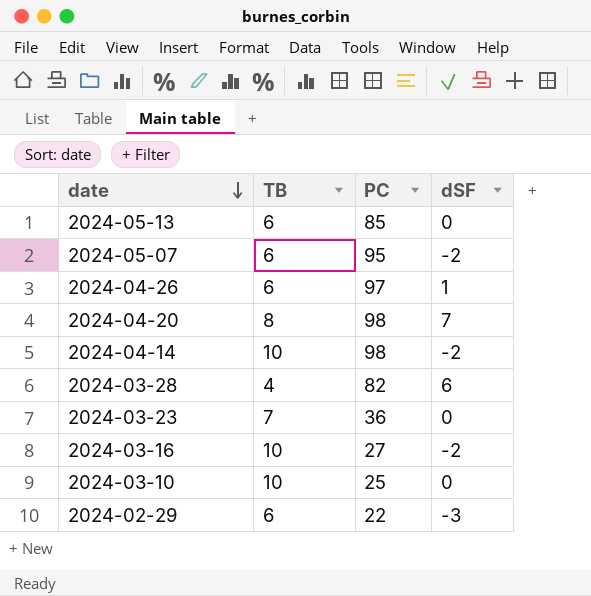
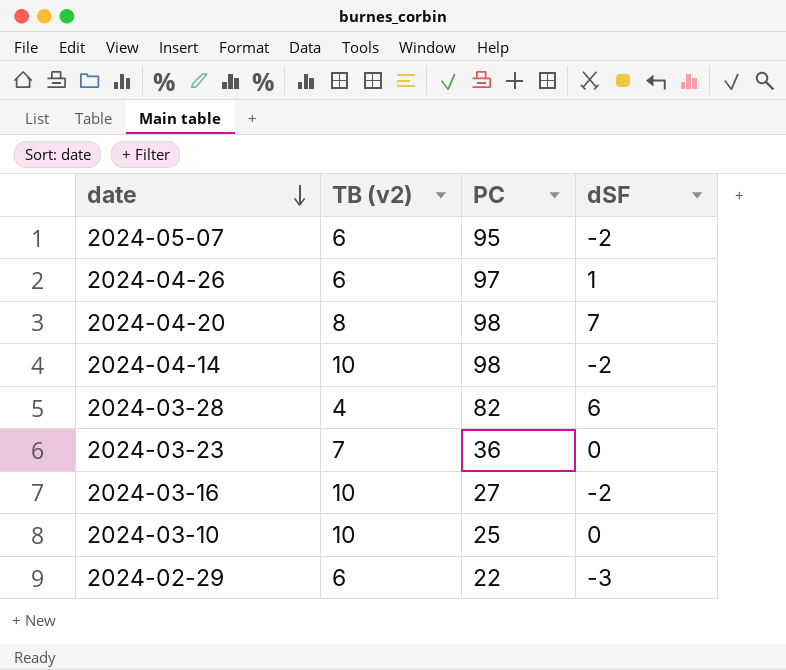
column name: TB -> TB (v2)
row 2024-05-13: 6 | 85 | 0 -> none

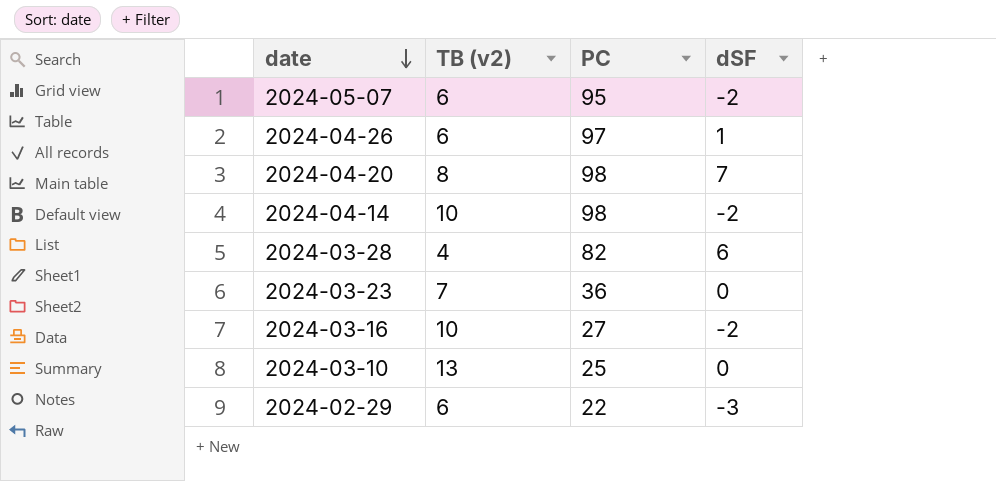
2024-03-10 | TB (v2): 10 -> 13

